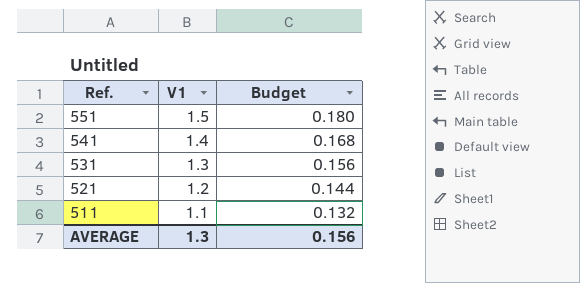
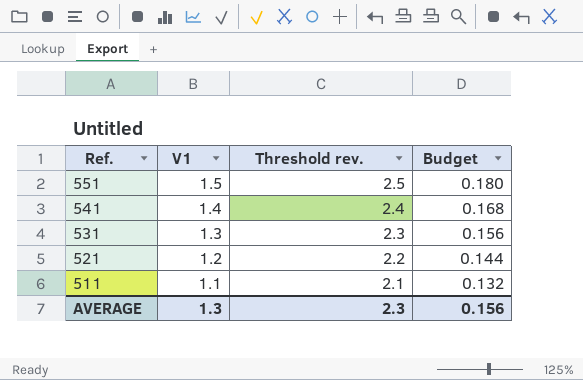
column Threshold rev. | formula: none -> [V1] + 1

